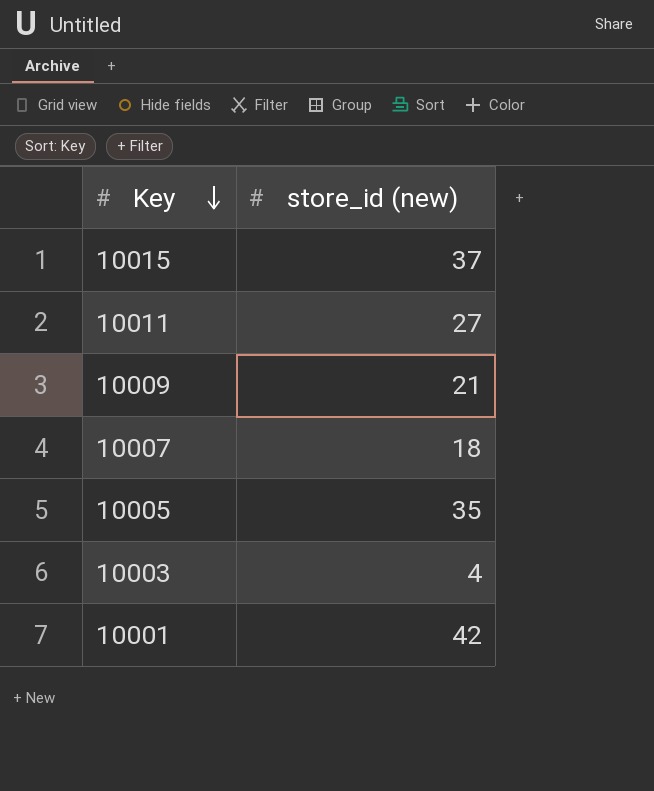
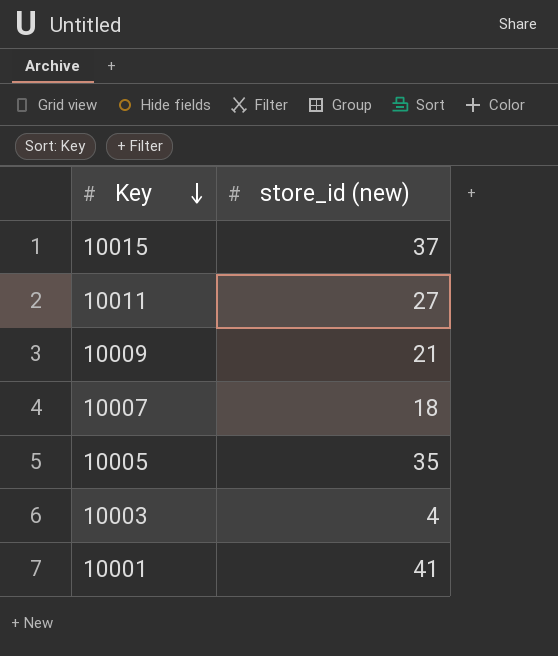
10001 | store_id (new): 42 -> 41

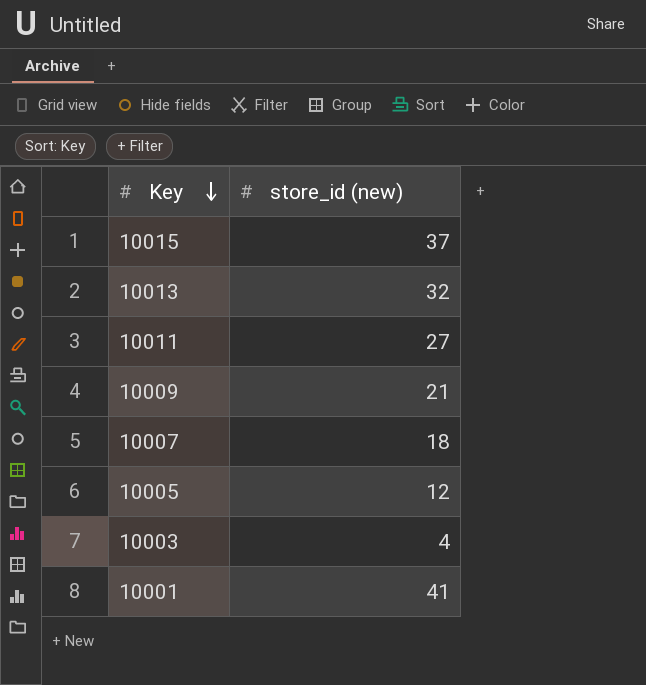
row 10013: none -> 32
10005 | store_id (new): 35 -> 12

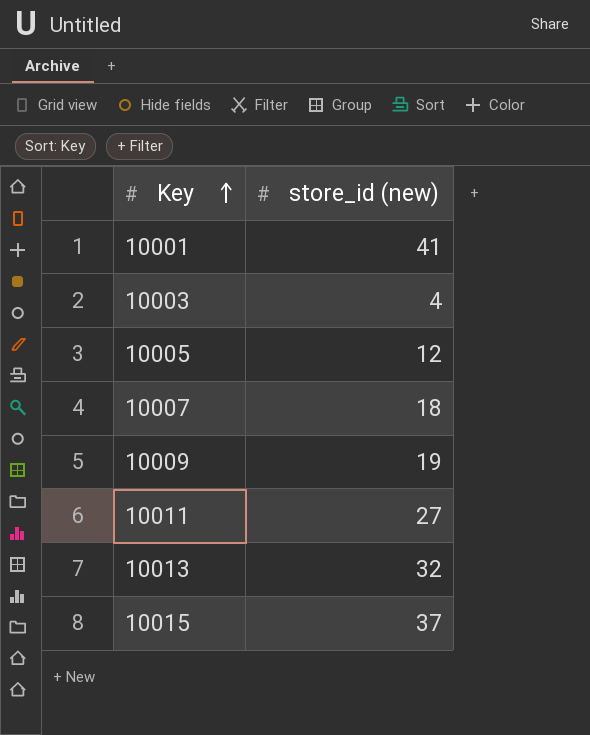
row order: Key descending -> Key ascending
10009 | store_id (new): 21 -> 19

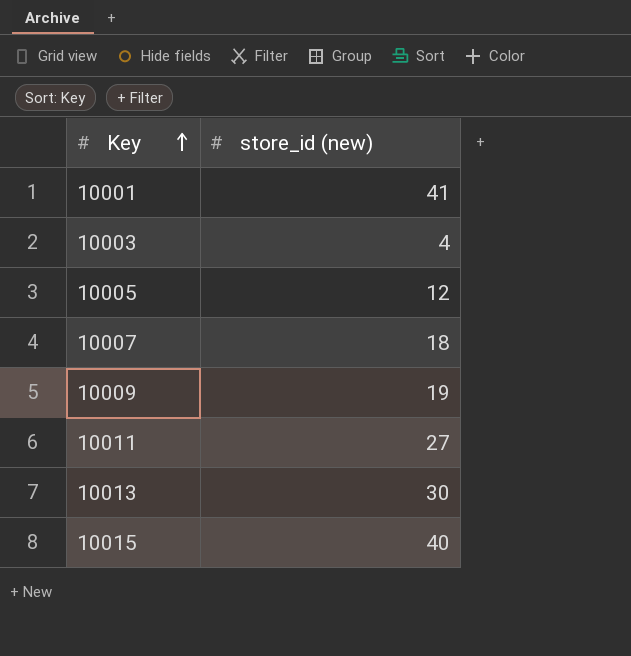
10013 | store_id (new): 32 -> 30
10015 | store_id (new): 37 -> 40

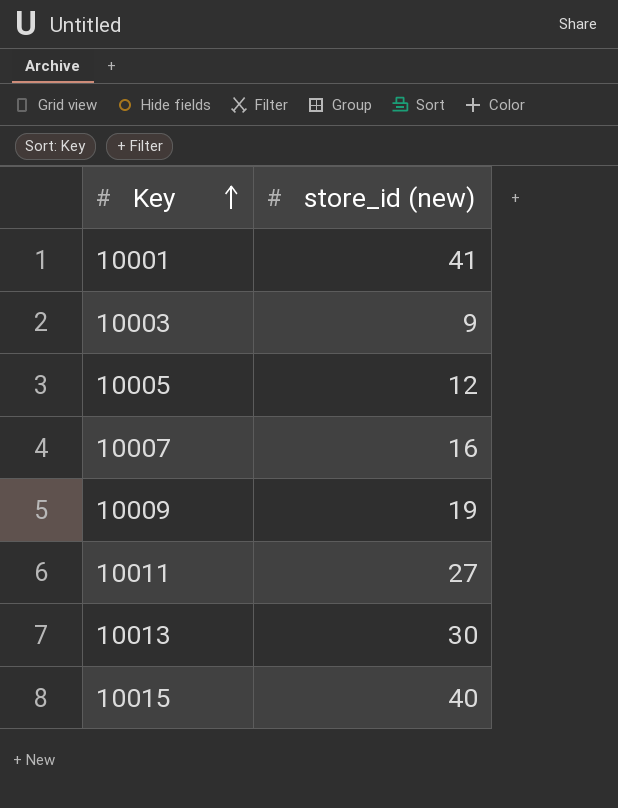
10003 | store_id (new): 4 -> 9
10007 | store_id (new): 18 -> 16

